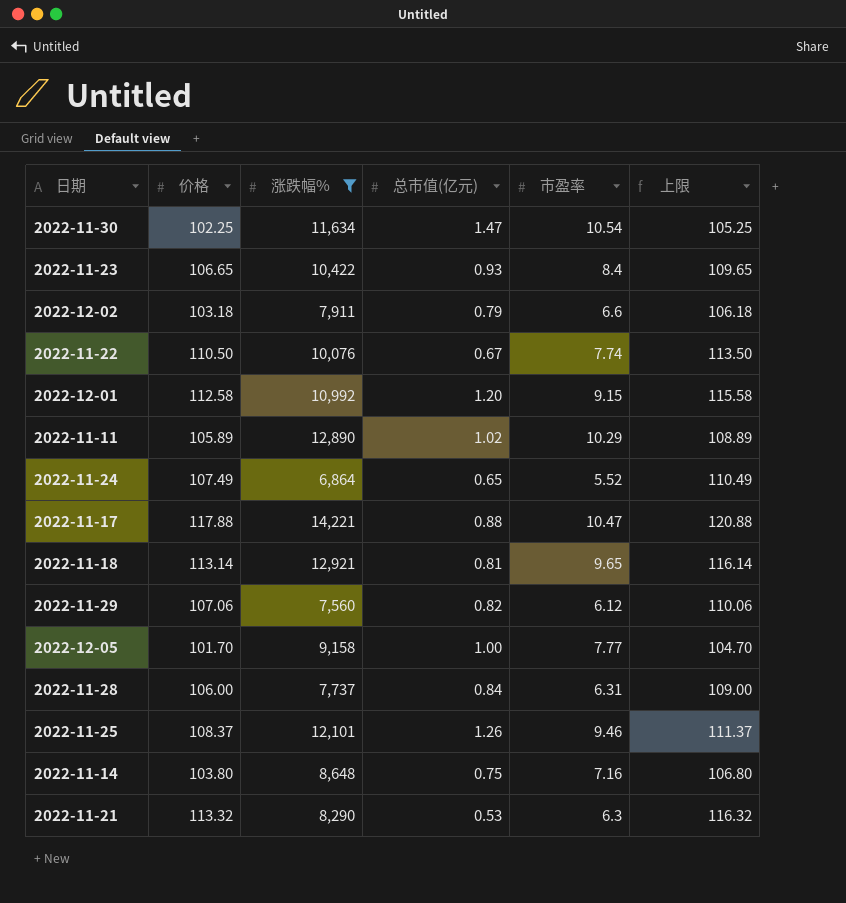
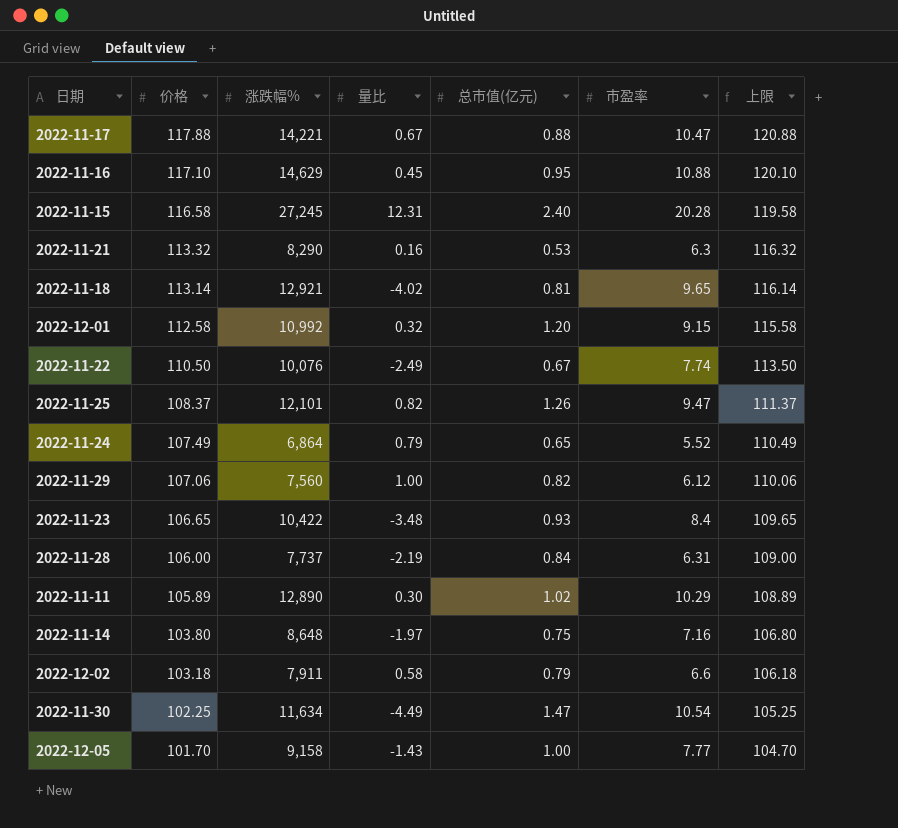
filter: 涨跌幅% <= 14,221 -> none
row order: none -> 价格 descending
column 量比 | position: none -> 4
2022-11-25 | 市盈率: 9.46 -> 9.47

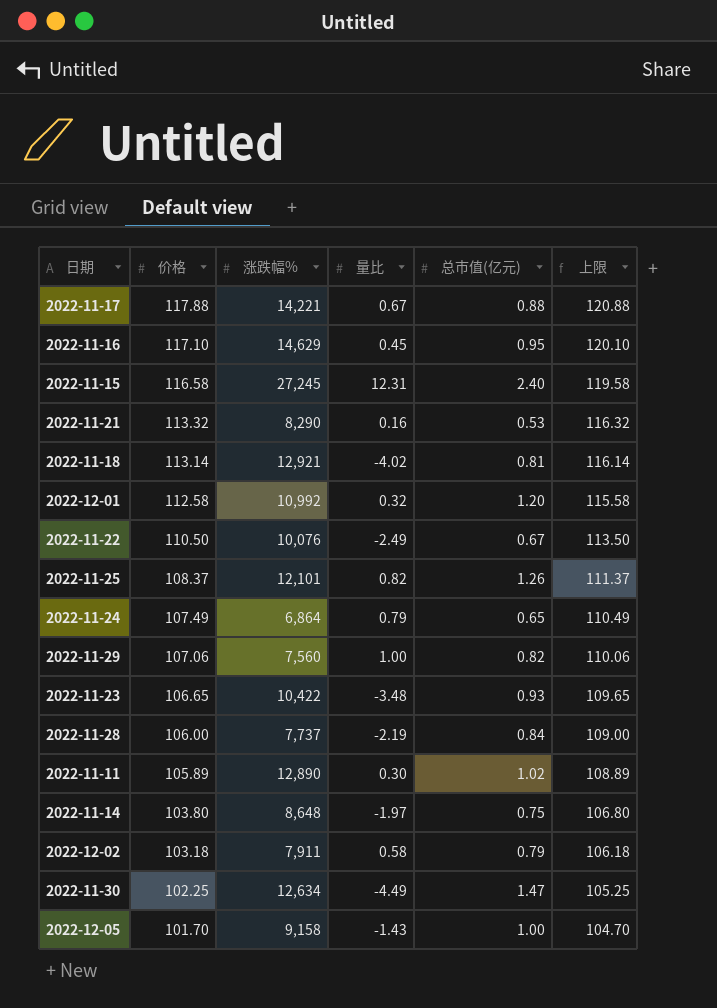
column 市盈率 | position: 6 -> none
2022-11-30 | 涨跌幅%: 11,634 -> 12,634

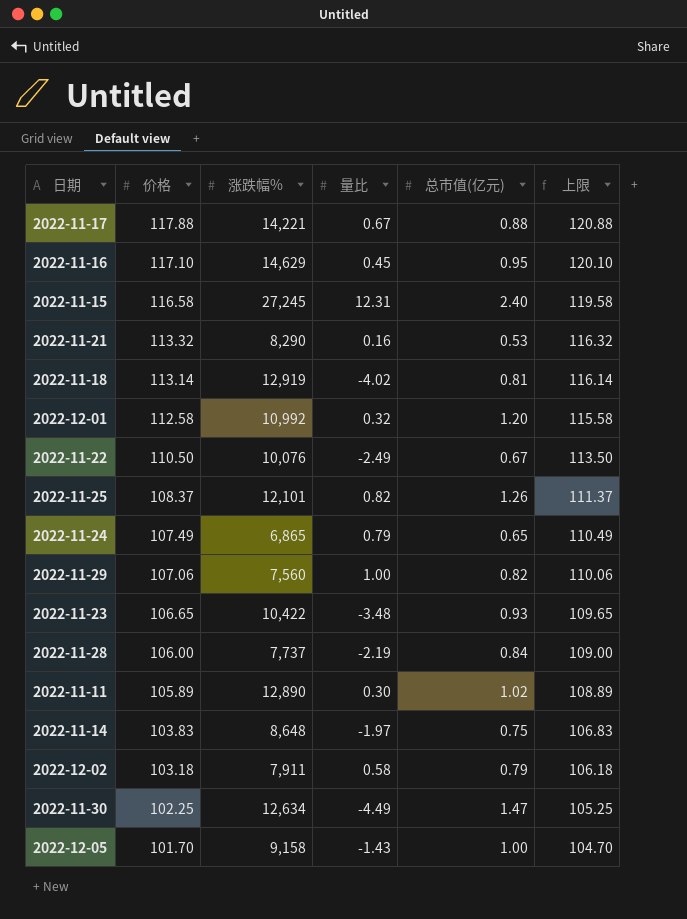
2022-11-18 | 涨跌幅%: 12,921 -> 12,919
2022-11-24 | 涨跌幅%: 6,864 -> 6,865
2022-11-14 | 价格: 103.80 -> 103.83
2022-11-14 | 上限: 106.80 -> 106.83

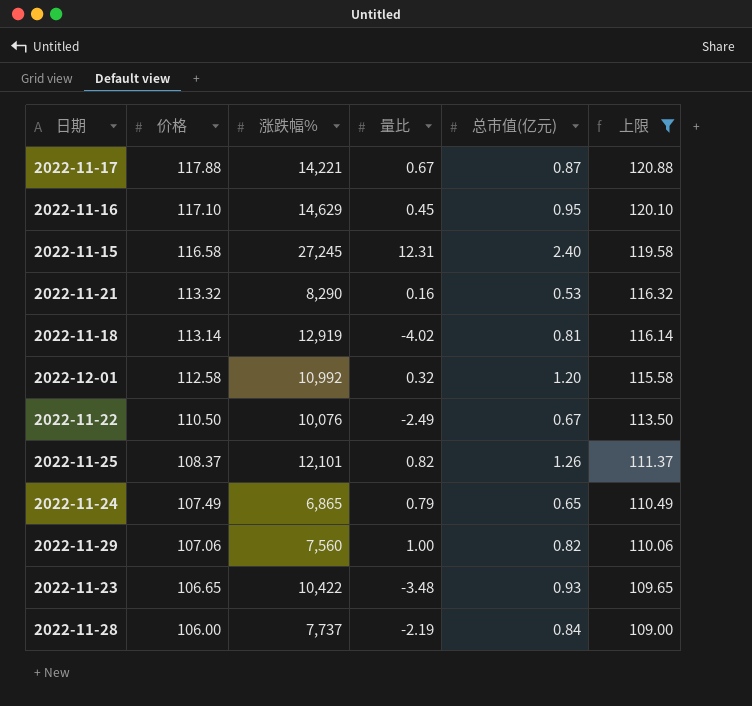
filter: none -> 上限 >= 109.00
2022-11-17 | 总市值(亿元): 0.88 -> 0.87

